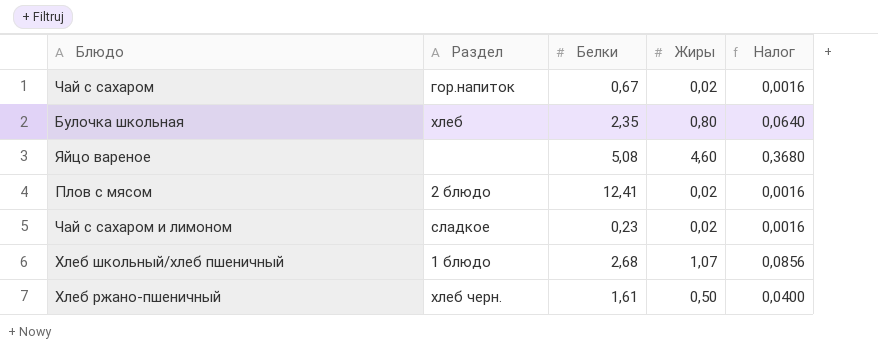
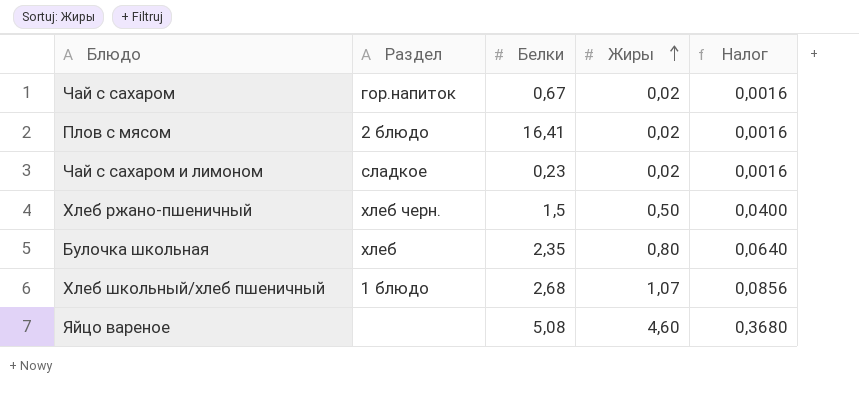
row order: none -> Жиры ascending
Плов с мясом | Белки: 12,41 -> 16,41
Хлеб ржано-пшеничный | Белки: 1,61 -> 1,5

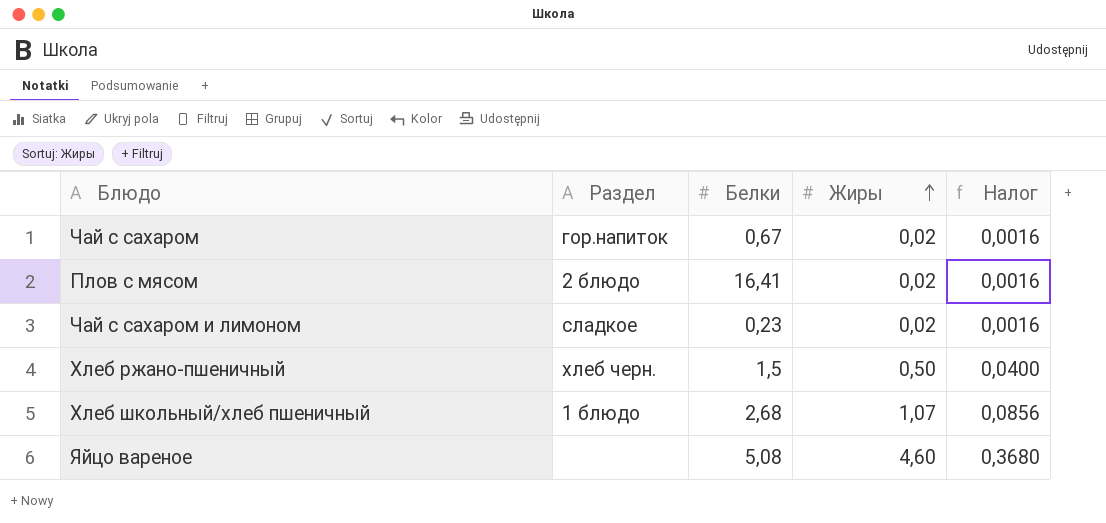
row Булочка школьная: хлеб | 2,35 | 0,80 | 0,0640 -> none

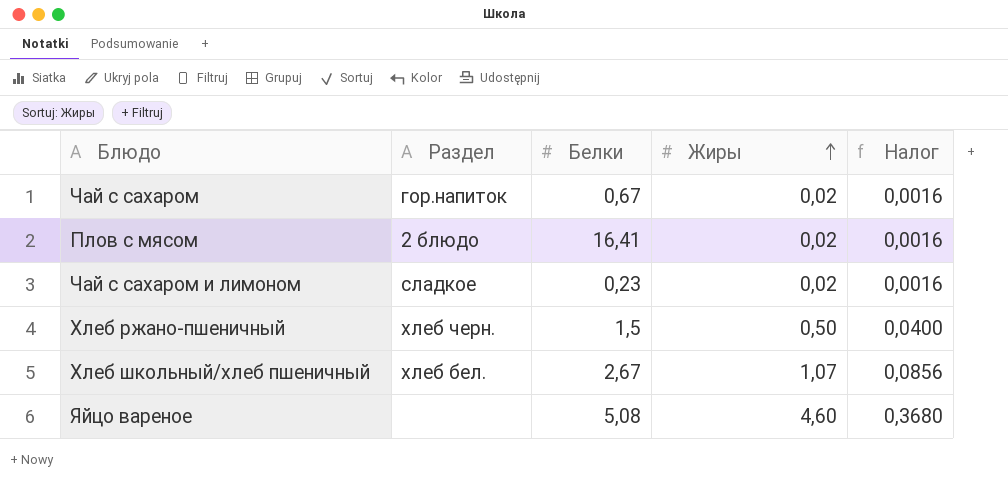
Хлеб школьный/хлеб пшеничный | Раздел: 1 блюдо -> хлеб бел.
Хлеб школьный/хлеб пшеничный | Белки: 2,68 -> 2,67

